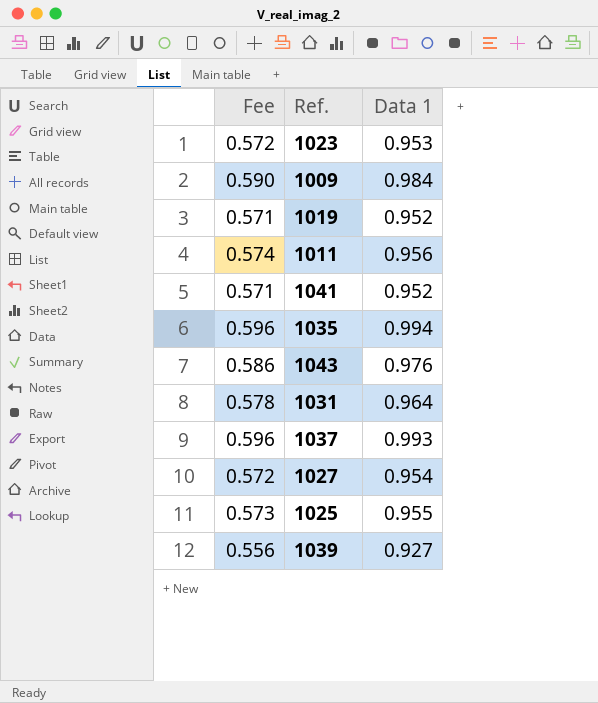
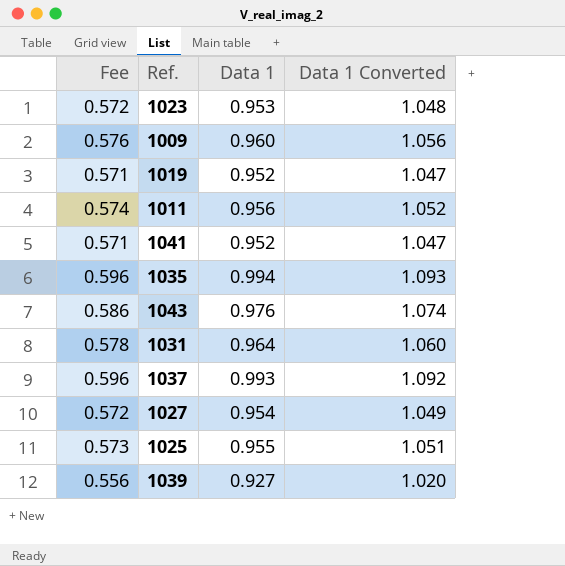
column Data 1 Converted | formula: none -> [Data 1] * 1.1
1009 | Fee: 0.590 -> 0.576
1009 | Data 1: 0.984 -> 0.960

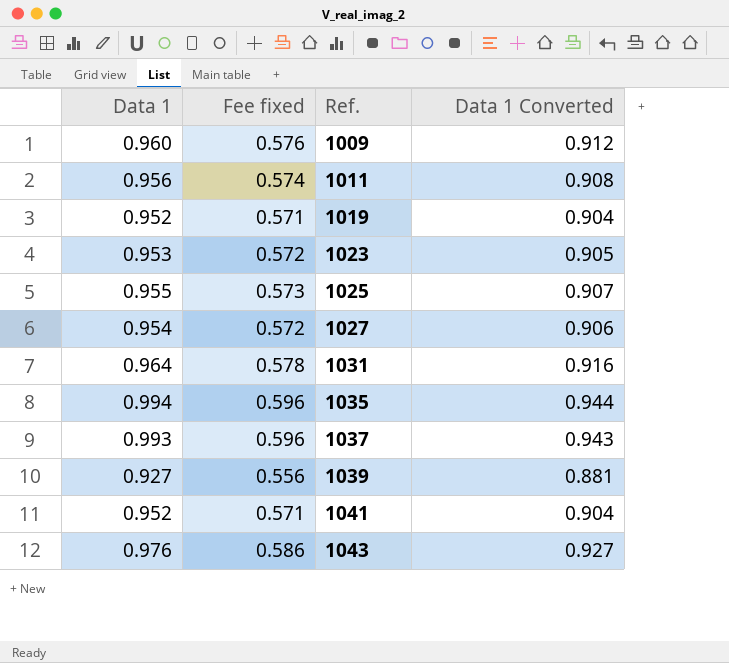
row order: none -> Ref. ascending
column Data 1 | position: 3 -> 1
column name: Fee -> Fee fixed
column Data 1 Converted | formula: [Data 1] * 1.1 -> [Data 1] * 0.95

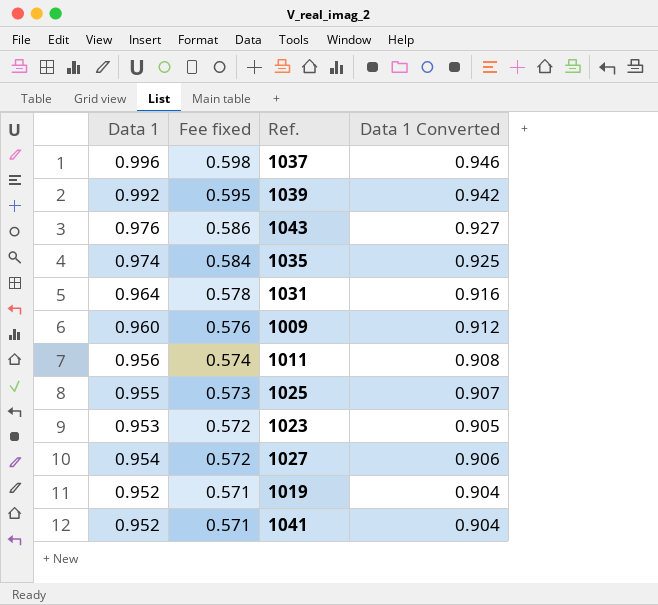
row order: Ref. ascending -> Fee fixed descending
1037 | Data 1: 0.993 -> 0.996
1037 | Fee fixed: 0.596 -> 0.598
1037 | Data 1 Converted: 0.943 -> 0.946
1039 | Data 1: 0.927 -> 0.992
1039 | Fee fixed: 0.556 -> 0.595
1039 | Data 1 Converted: 0.881 -> 0.942
1035 | Data 1: 0.994 -> 0.974
1035 | Fee fixed: 0.596 -> 0.584
1035 | Data 1 Converted: 0.944 -> 0.925

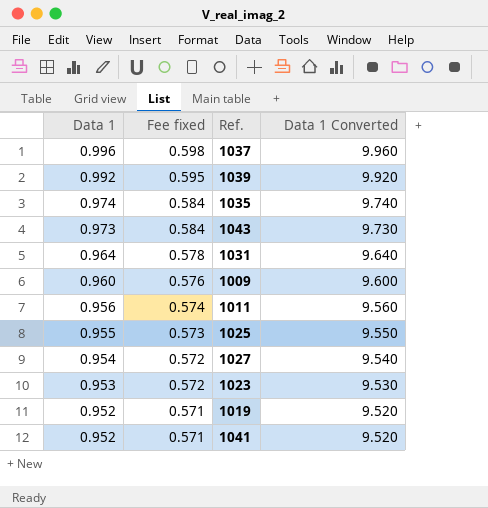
row order: Fee fixed descending -> Data 1 descending
column Data 1 Converted | formula: [Data 1] * 0.95 -> [Data 1] * 10
1043 | Data 1: 0.976 -> 0.973
1043 | Fee fixed: 0.586 -> 0.584

